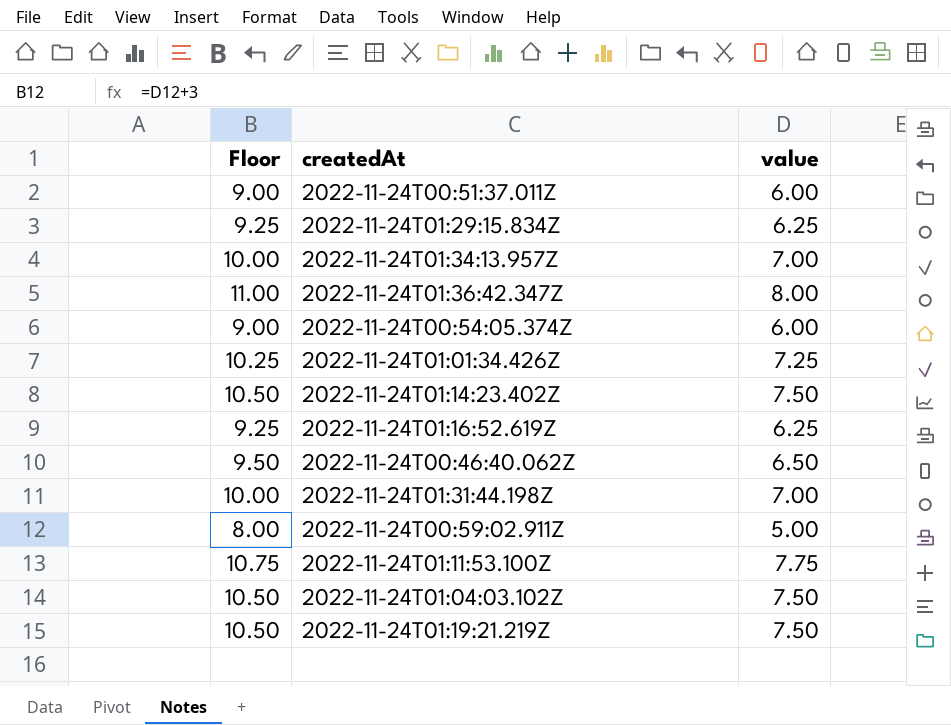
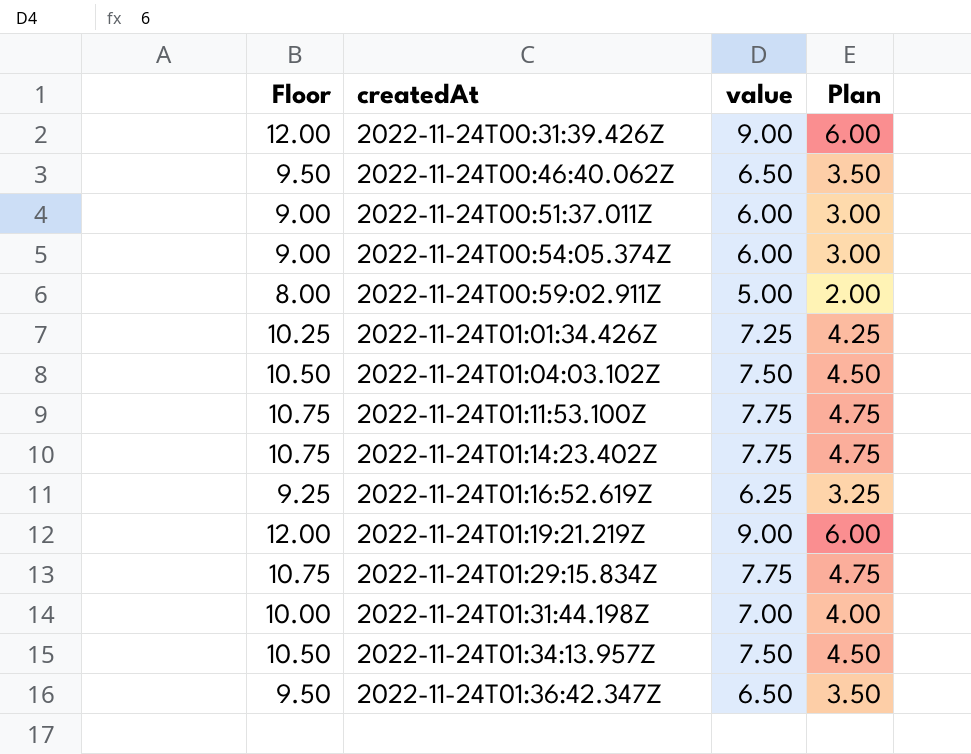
row order: none -> createdAt ascending
column Plan | formula: none -> [value] - 3
row 2022-11-24T00:31:39.426Z: none -> 12.00 | 9.00 | 6.00
2022-11-24T01:14:23.402Z | Floor: 10.50 -> 10.75
2022-11-24T01:14:23.402Z | value: 7.50 -> 7.75
2022-11-24T01:19:21.219Z | Floor: 10.50 -> 12.00
2022-11-24T01:19:21.219Z | value: 7.50 -> 9.00
2022-11-24T01:29:15.834Z | Floor: 9.25 -> 10.75
2022-11-24T01:29:15.834Z | value: 6.25 -> 7.75
2022-11-24T01:34:13.957Z | Floor: 10.00 -> 10.50
2022-11-24T01:34:13.957Z | value: 7.00 -> 7.50
2022-11-24T01:36:42.347Z | Floor: 11.00 -> 9.50
2022-11-24T01:36:42.347Z | value: 8.00 -> 6.50

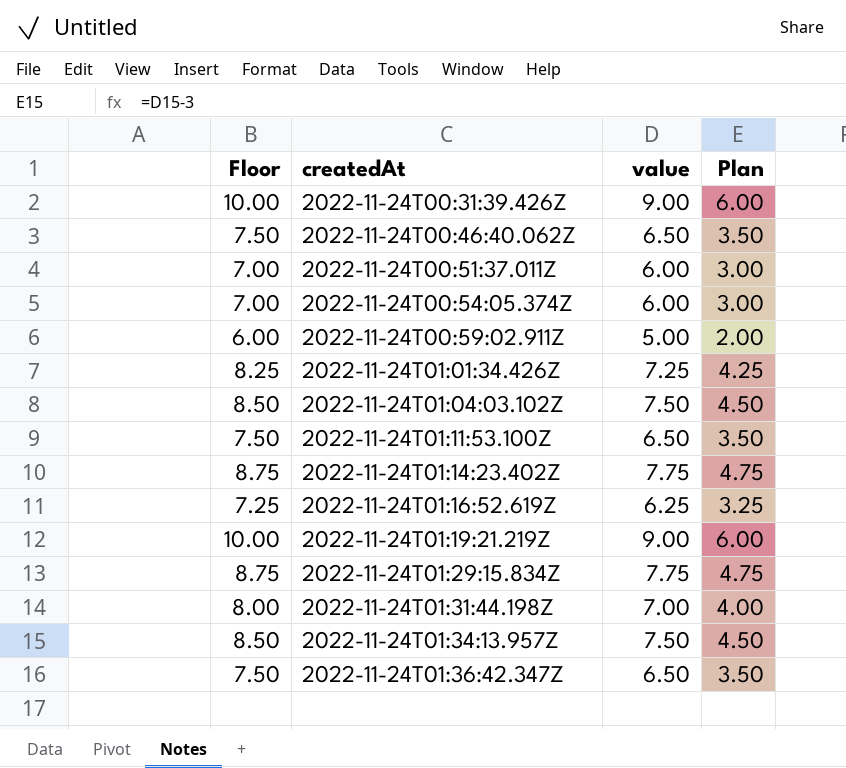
column Floor | formula: [value] + 3 -> [value] + 1
2022-11-24T01:11:53.100Z | value: 7.75 -> 6.50
2022-11-24T01:11:53.100Z | Plan: 4.75 -> 3.50

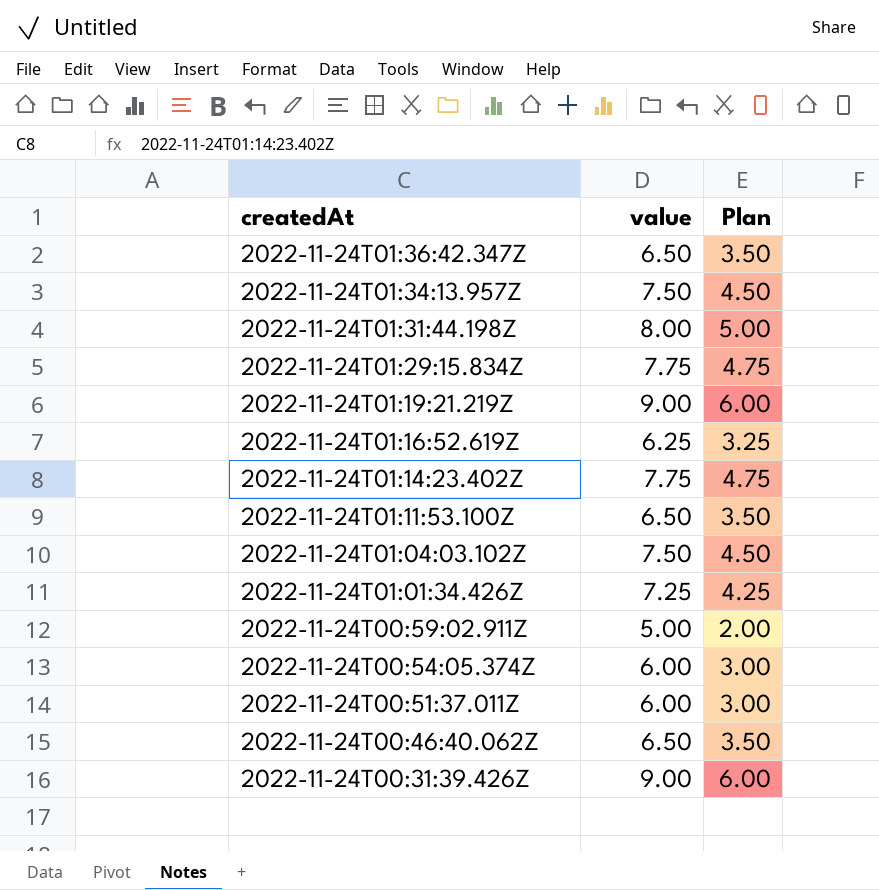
row order: createdAt ascending -> createdAt descending
column Floor | formula: [value] + 1 -> none
2022-11-24T01:31:44.198Z | value: 7.00 -> 8.00
2022-11-24T01:31:44.198Z | Plan: 4.00 -> 5.00

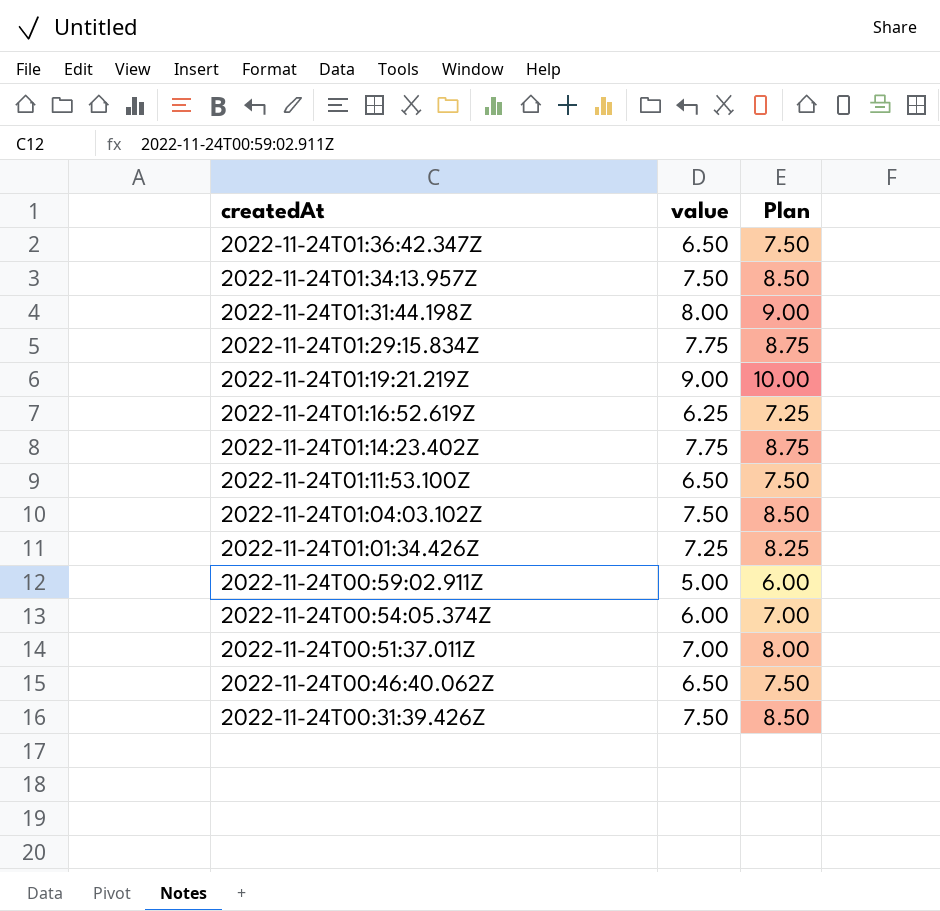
column Plan | formula: [value] - 3 -> [value] + 1
2022-11-24T00:51:37.011Z | value: 6.00 -> 7.00
2022-11-24T00:31:39.426Z | value: 9.00 -> 7.50

